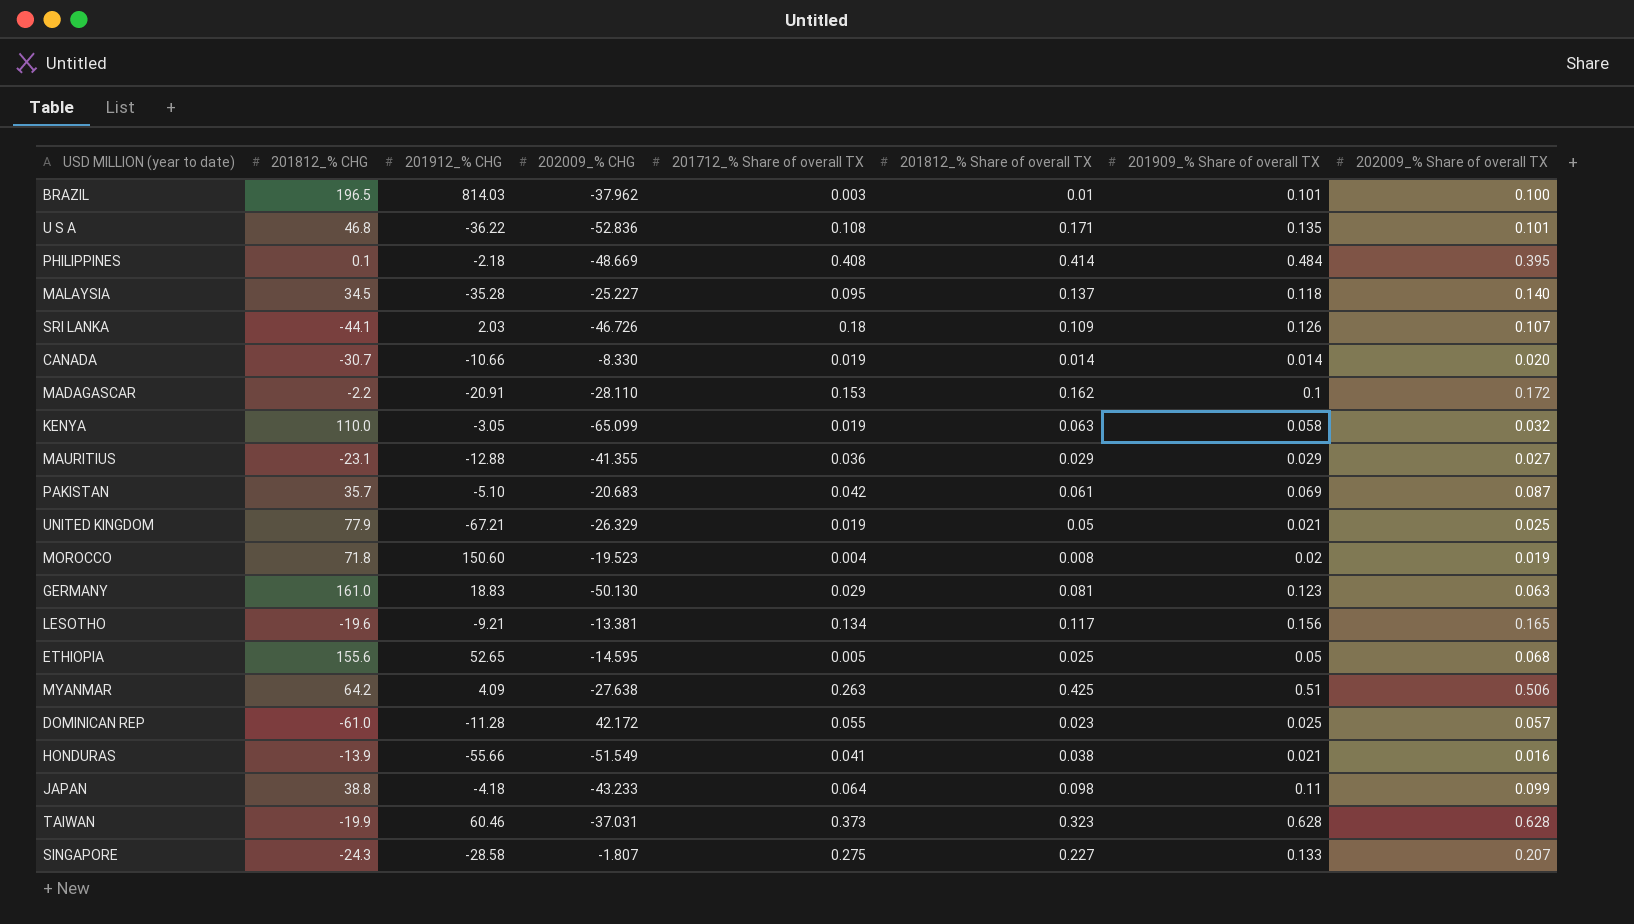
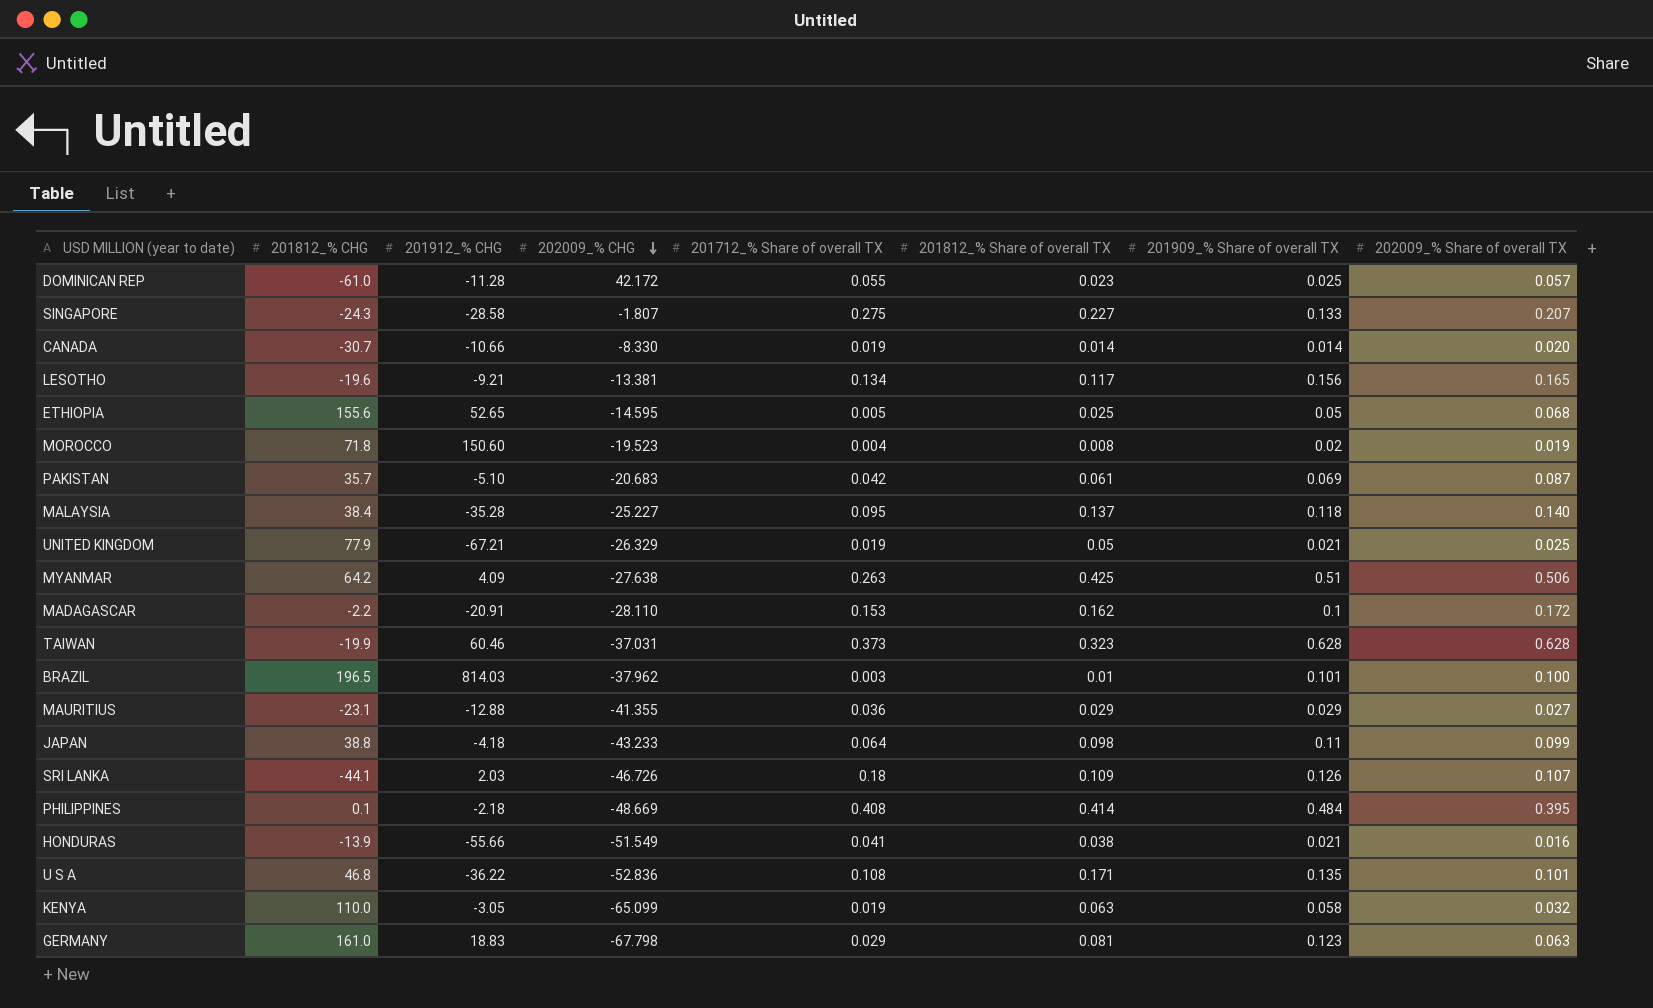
row order: none -> 202009_% CHG descending
MALAYSIA | 201812_% CHG: 34.5 -> 38.4
GERMANY | 202009_% CHG: -50.130 -> -67.798

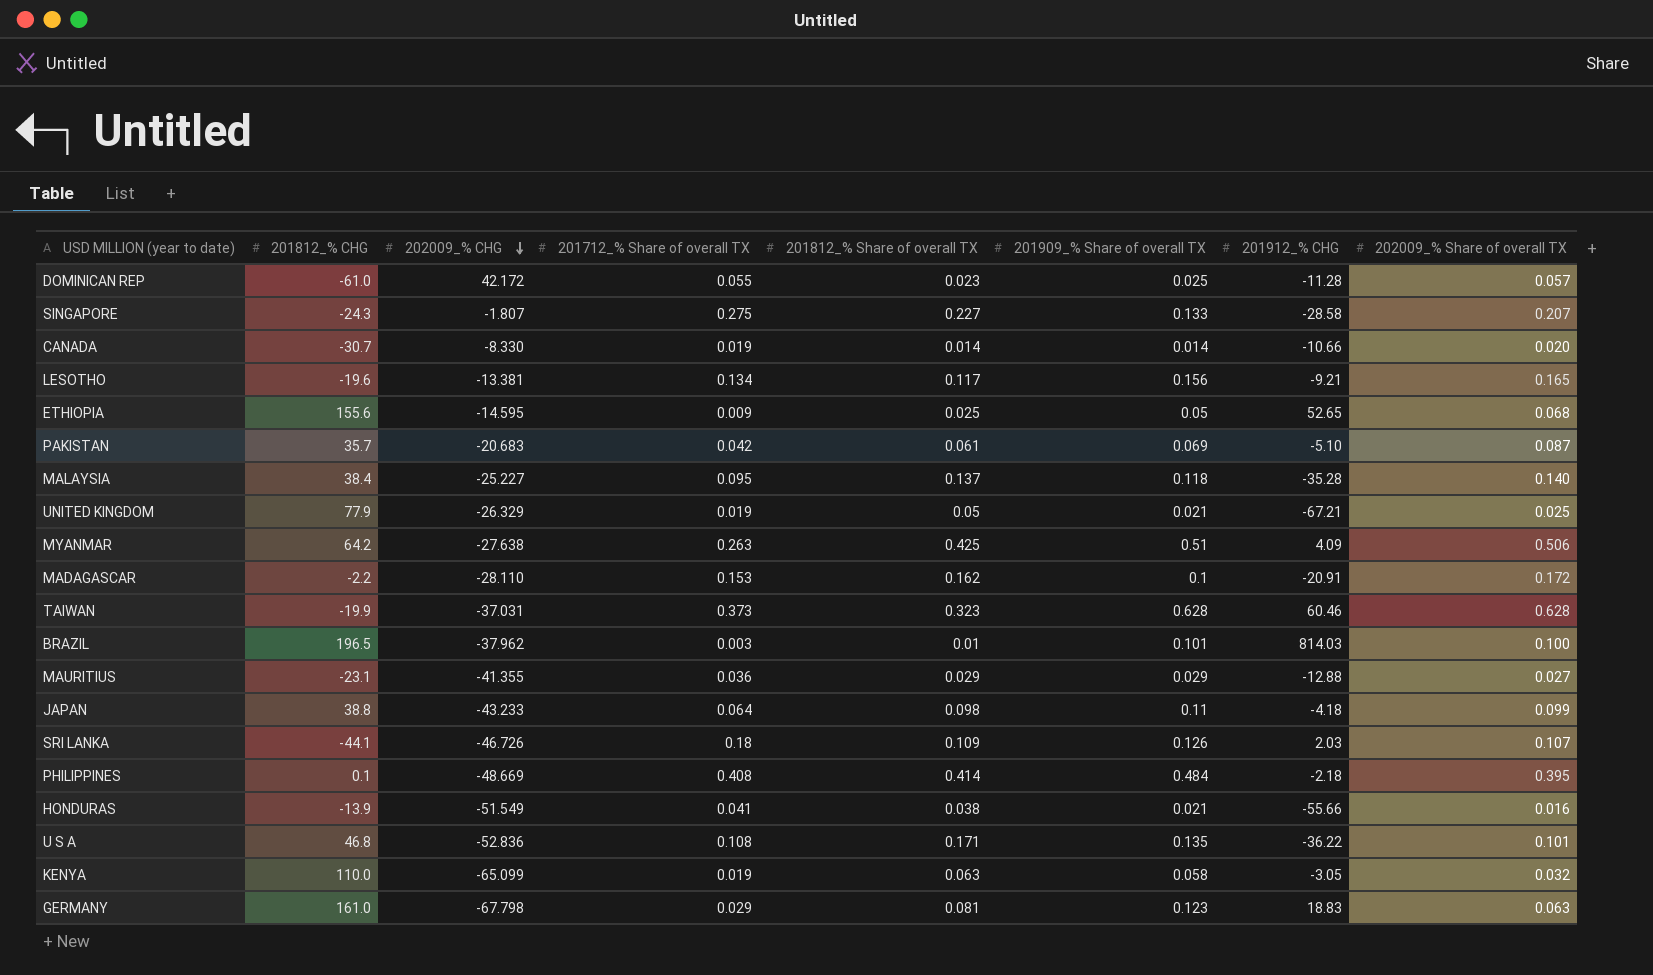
column 201912_% CHG | position: 3 -> 7
row MOROCCO: 71.8 | 150.60 | -19.523 | 0.004 | 0.008 | 0.02 | 0.019 -> none
ETHIOPIA | 201712_% Share of overall TX: 0.005 -> 0.009

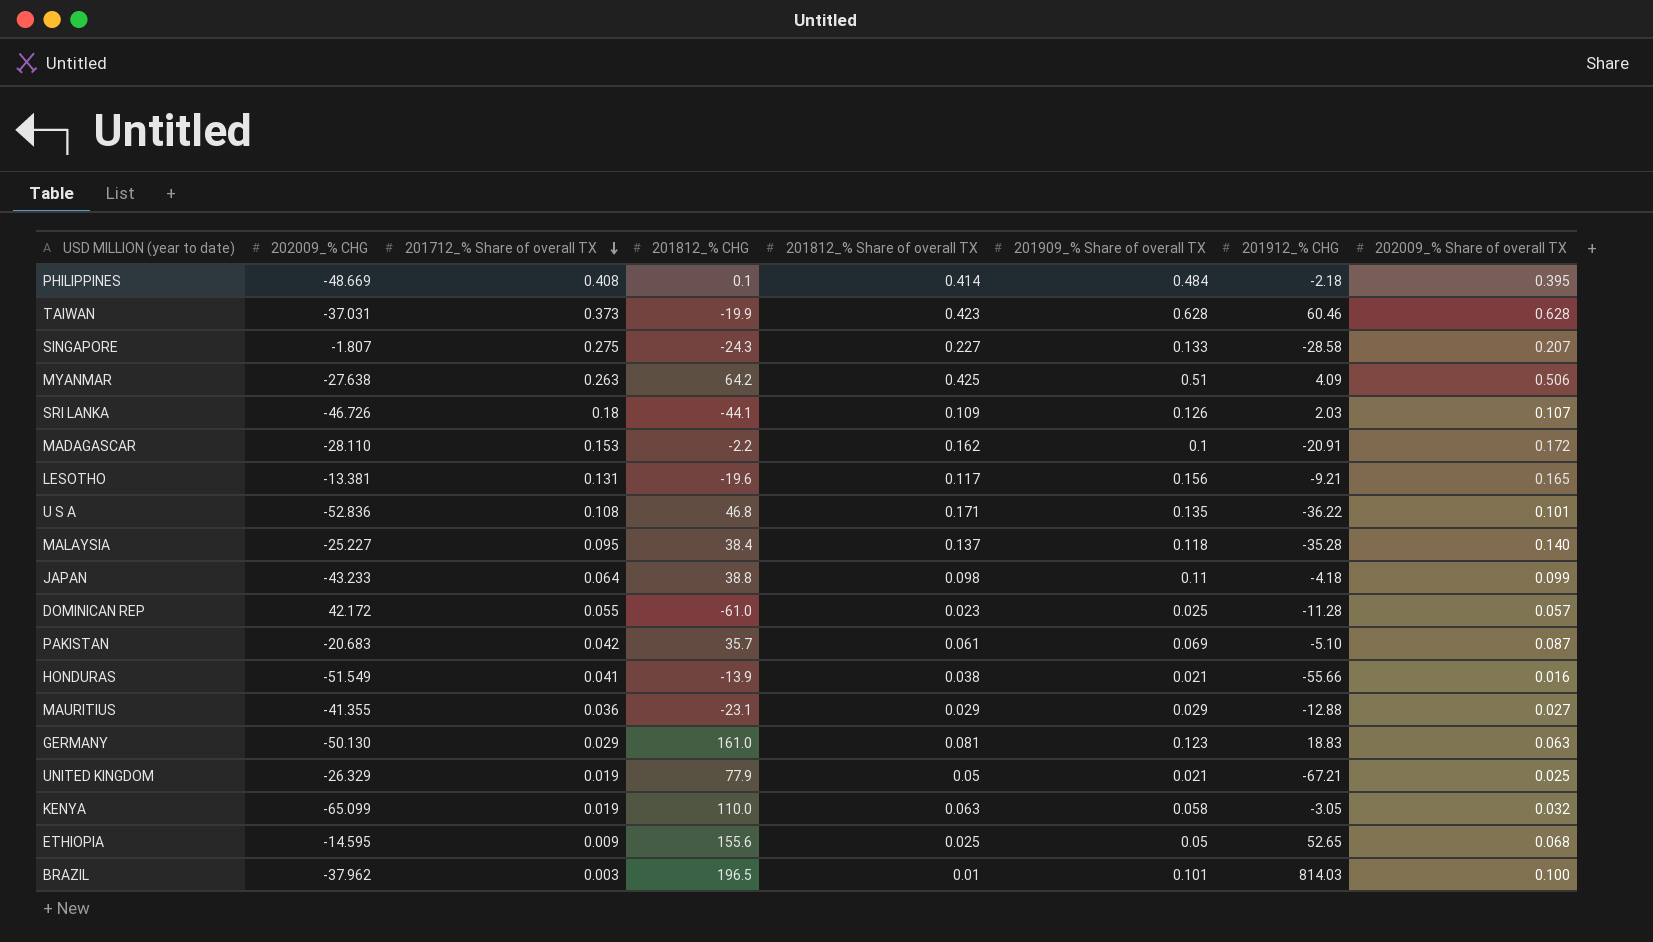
row order: 202009_% CHG descending -> 201712_% Share of overall TX descending
column 201812_% CHG | position: 2 -> 4
row CANADA: -30.7 | -8.330 | 0.019 | 0.014 | 0.014 | -10.66 | 0.020 -> none
TAIWAN | 201812_% Share of overall TX: 0.323 -> 0.423
LESOTHO | 201712_% Share of overall TX: 0.134 -> 0.131
GERMANY | 202009_% CHG: -67.798 -> -50.130

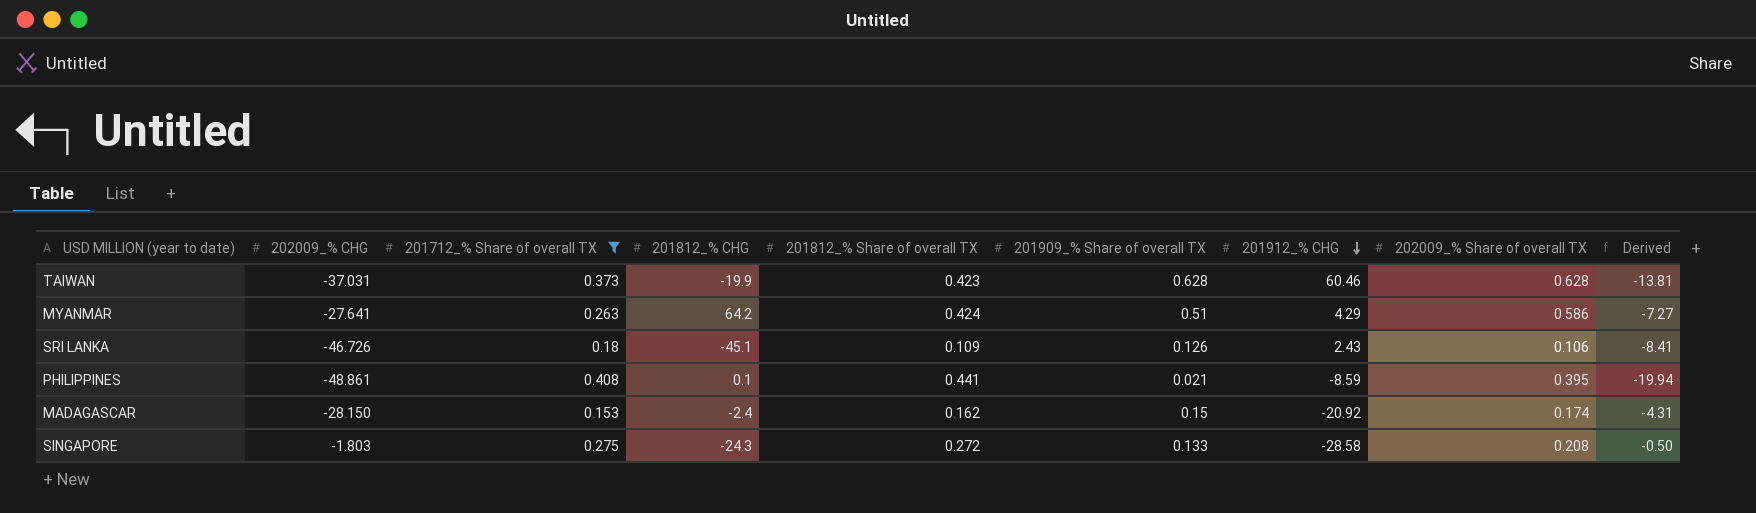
filter: none -> 201712_% Share of overall TX >= 0.153
row order: 201712_% Share of overall TX descending -> 201912_% CHG descending
column Derived | formula: none -> [202009_% CHG] * [201712_% Share of overall TX]
MYANMAR | 202009_% CHG: -27.638 -> -27.641
MYANMAR | 201812_% Share of overall TX: 0.425 -> 0.424
MYANMAR | 201912_% CHG: 4.09 -> 4.29
MYANMAR | 202009_% Share of overall TX: 0.506 -> 0.586
SRI LANKA | 201812_% CHG: -44.1 -> -45.1
SRI LANKA | 201912_% CHG: 2.03 -> 2.43
SRI LANKA | 202009_% Share of overall TX: 0.107 -> 0.106
PHILIPPINES | 202009_% CHG: -48.669 -> -48.861
PHILIPPINES | 201812_% Share of overall TX: 0.414 -> 0.441
PHILIPPINES | 201909_% Share of overall TX: 0.484 -> 0.021
PHILIPPINES | 201912_% CHG: -2.18 -> -8.59
MADAGASCAR | 202009_% CHG: -28.110 -> -28.150
MADAGASCAR | 201812_% CHG: -2.2 -> -2.4
MADAGASCAR | 201909_% Share of overall TX: 0.1 -> 0.15
MADAGASCAR | 201912_% CHG: -20.91 -> -20.92
MADAGASCAR | 202009_% Share of overall TX: 0.172 -> 0.174
SINGAPORE | 202009_% CHG: -1.807 -> -1.803
SINGAPORE | 201812_% Share of overall TX: 0.227 -> 0.272
SINGAPORE | 202009_% Share of overall TX: 0.207 -> 0.208

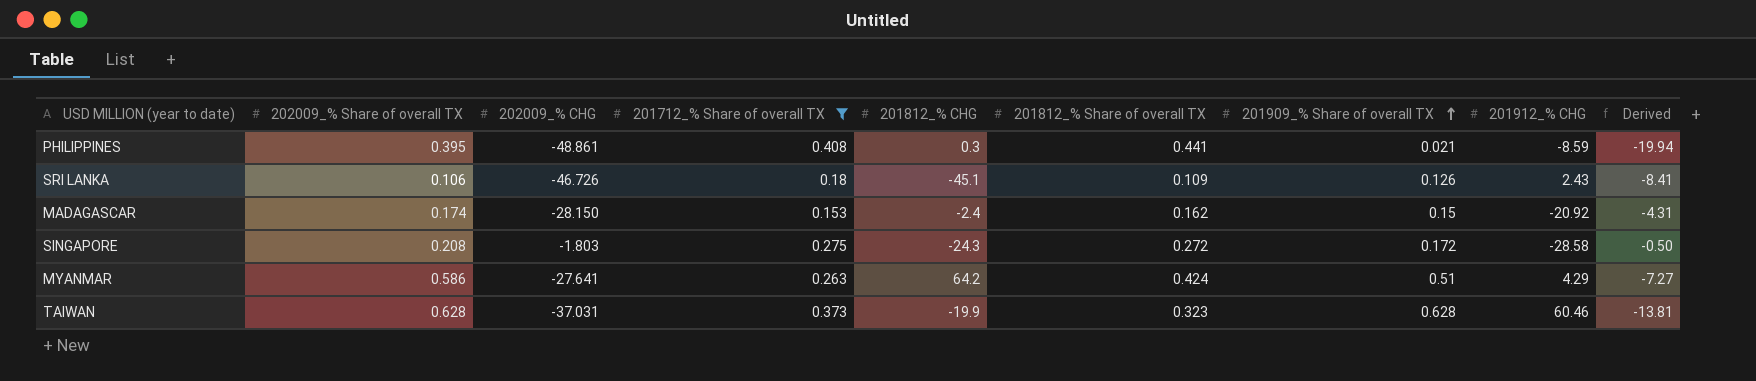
row order: 201912_% CHG descending -> 201909_% Share of overall TX ascending
column 202009_% Share of overall TX | position: 8 -> 2
PHILIPPINES | 201812_% CHG: 0.1 -> 0.3
SINGAPORE | 201909_% Share of overall TX: 0.133 -> 0.172
TAIWAN | 201812_% Share of overall TX: 0.423 -> 0.323

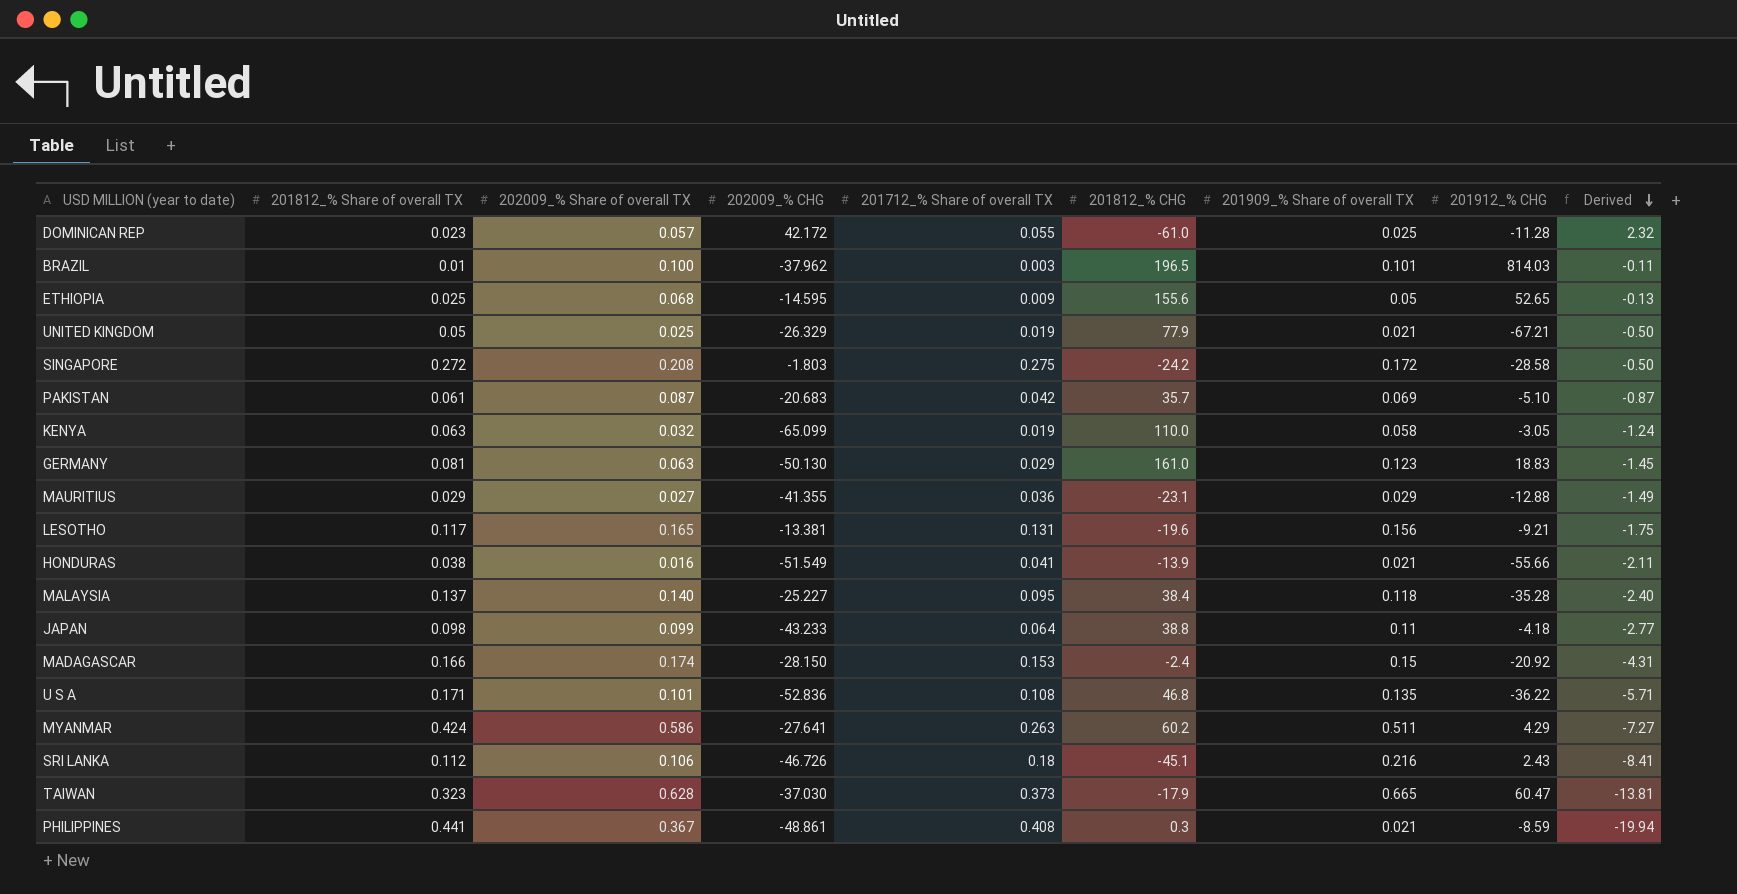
filter: 201712_% Share of overall TX >= 0.153 -> none
row order: 201909_% Share of overall TX ascending -> Derived descending
column 201812_% Share of overall TX | position: 6 -> 2
SINGAPORE | 201812_% CHG: -24.3 -> -24.2
MADAGASCAR | 201812_% Share of overall TX: 0.162 -> 0.166
MYANMAR | 201812_% CHG: 64.2 -> 60.2
MYANMAR | 201909_% Share of overall TX: 0.51 -> 0.511
SRI LANKA | 201812_% Share of overall TX: 0.109 -> 0.112
SRI LANKA | 201909_% Share of overall TX: 0.126 -> 0.216
TAIWAN | 202009_% CHG: -37.031 -> -37.030
TAIWAN | 201812_% CHG: -19.9 -> -17.9
TAIWAN | 201909_% Share of overall TX: 0.628 -> 0.665
TAIWAN | 201912_% CHG: 60.46 -> 60.47
PHILIPPINES | 202009_% Share of overall TX: 0.395 -> 0.367

